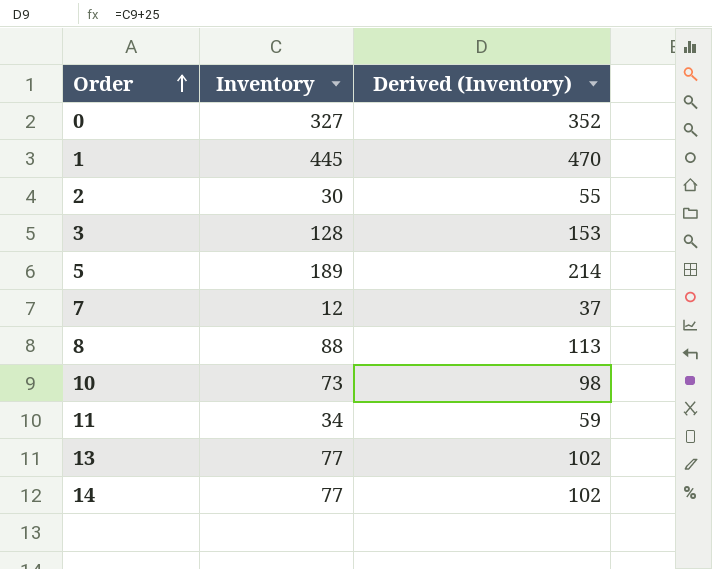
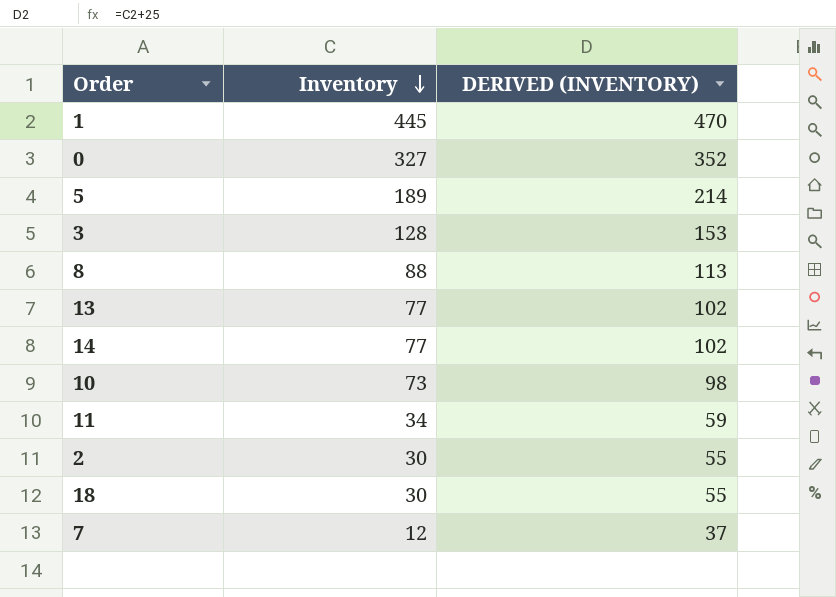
row order: Order ascending -> Inventory descending
column name: Derived (Inventory) -> DERIVED (INVENTORY)
row 18: none -> 30 | 55

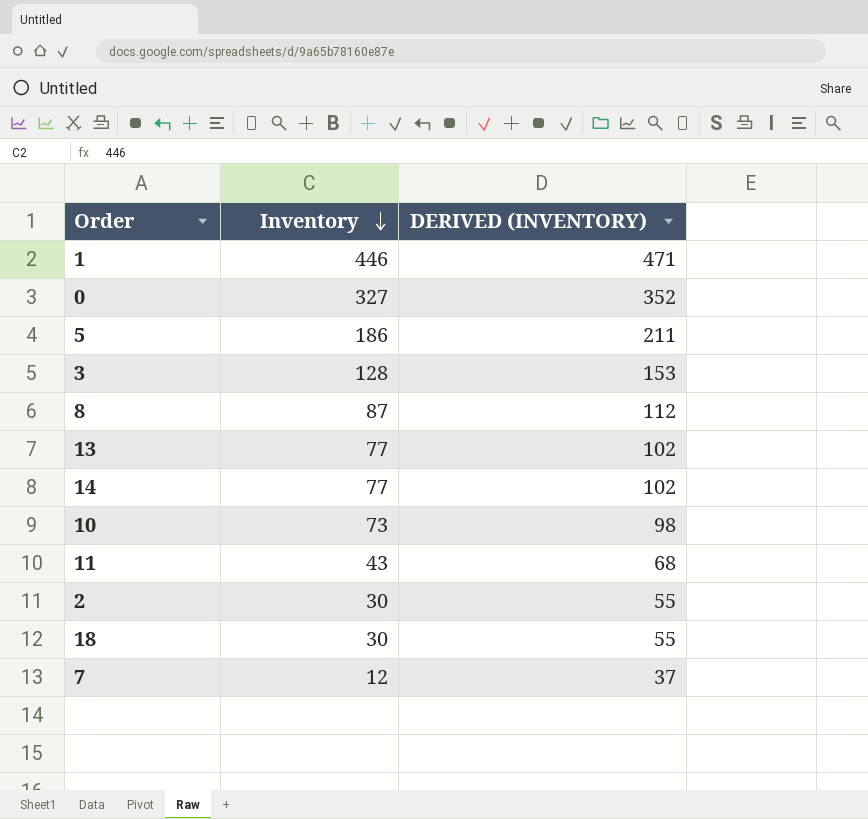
1 | Inventory: 445 -> 446
1 | DERIVED (INVENTORY): 470 -> 471
5 | Inventory: 189 -> 186
5 | DERIVED (INVENTORY): 214 -> 211
8 | Inventory: 88 -> 87
8 | DERIVED (INVENTORY): 113 -> 112
11 | Inventory: 34 -> 43
11 | DERIVED (INVENTORY): 59 -> 68

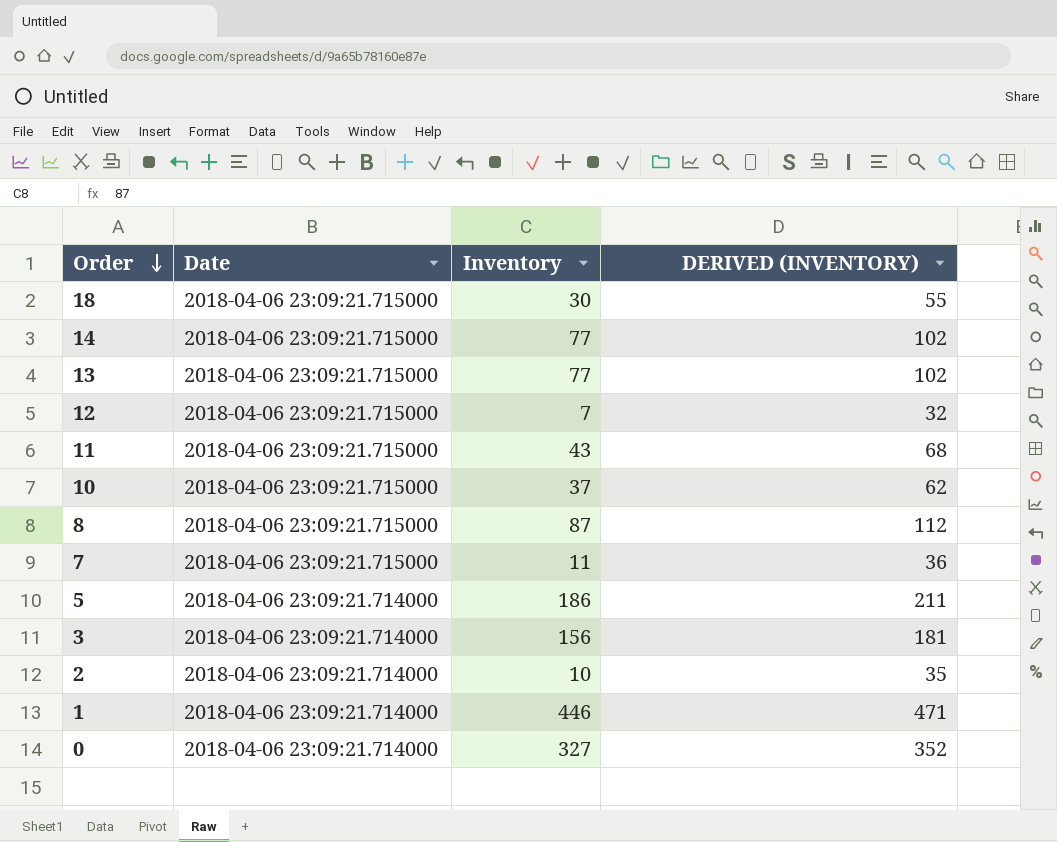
row order: Inventory descending -> Order descending
column Date | position: none -> 2
row 12: none -> 2018-04-06 23:09:21.715000 | 7 | 32
10 | Inventory: 73 -> 37
10 | DERIVED (INVENTORY): 98 -> 62
7 | Inventory: 12 -> 11
7 | DERIVED (INVENTORY): 37 -> 36
3 | Inventory: 128 -> 156
3 | DERIVED (INVENTORY): 153 -> 181
2 | Inventory: 30 -> 10
2 | DERIVED (INVENTORY): 55 -> 35

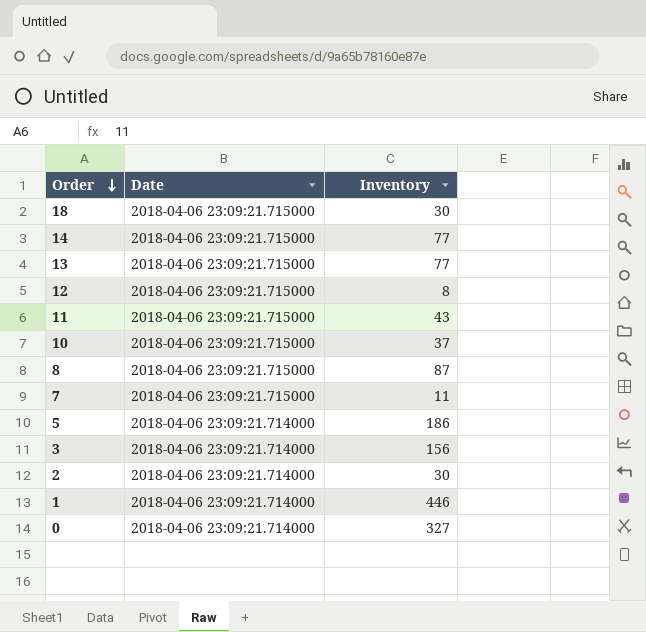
column DERIVED (INVENTORY) | formula: [Inventory] + 25 -> none
12 | Inventory: 7 -> 8
2 | Inventory: 10 -> 30

